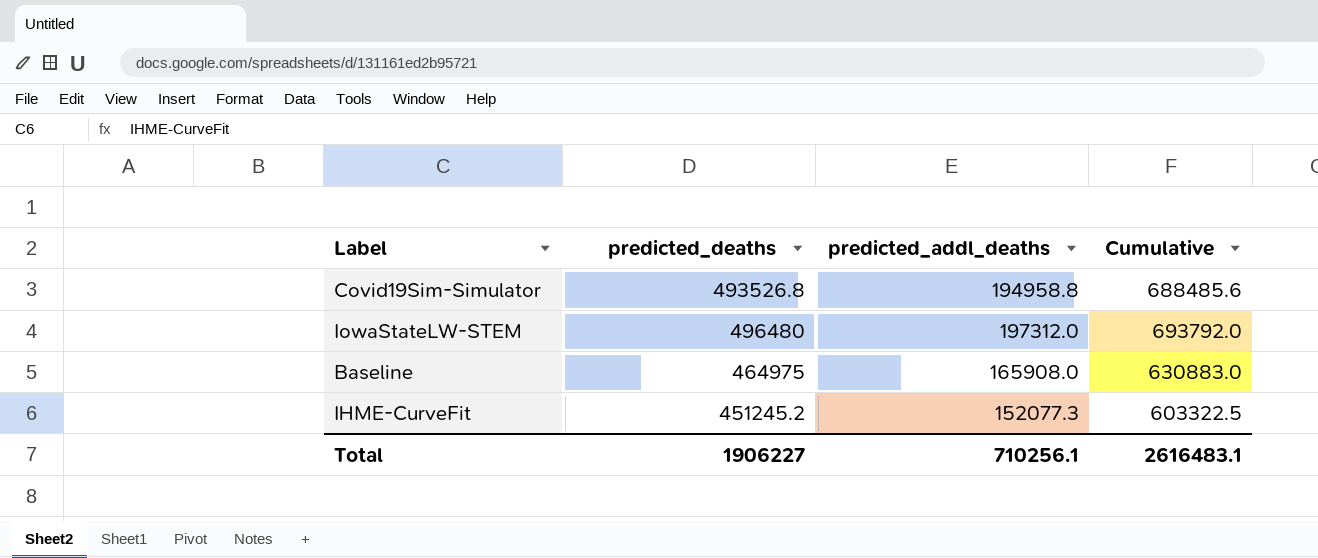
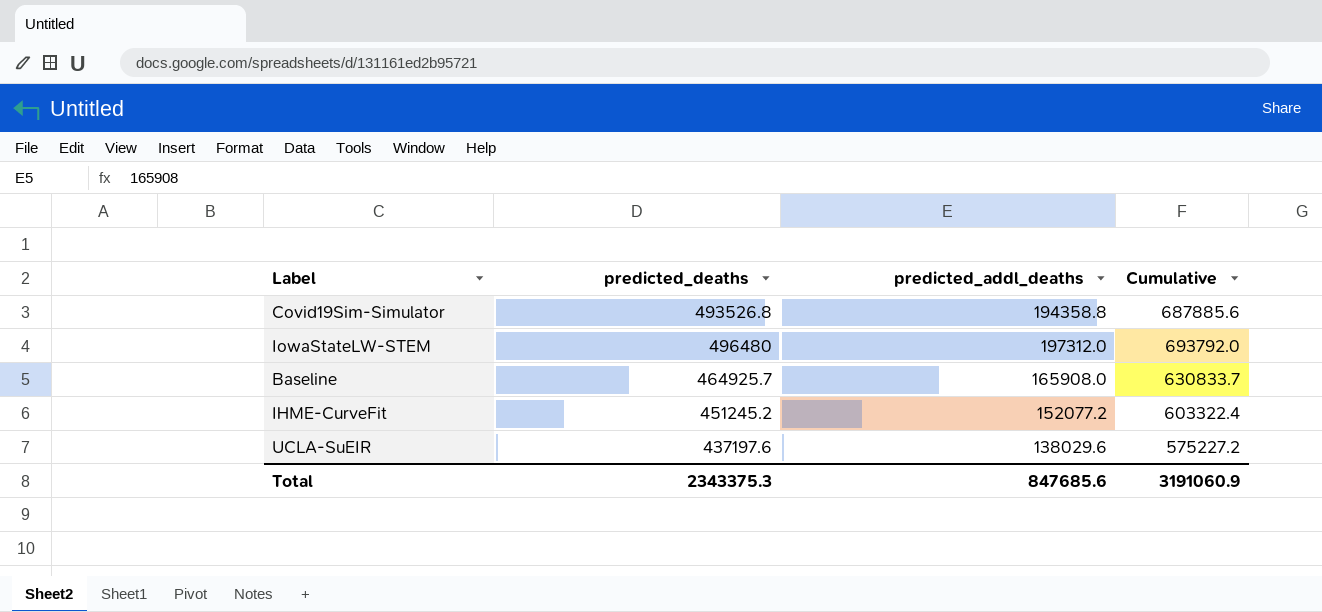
Covid19Sim-Simulator | predicted_addl_deaths: 194958.8 -> 194358.8
Covid19Sim-Simulator | Cumulative: 688485.6 -> 687885.6
Baseline | predicted_deaths: 464975 -> 464925.7
Baseline | Cumulative: 630883.0 -> 630833.7
IHME-CurveFit | predicted_addl_deaths: 152077.3 -> 152077.2
IHME-CurveFit | Cumulative: 603322.5 -> 603322.4
row UCLA-SuEIR: none -> 437197.6 | 138029.6 | 575227.2
Total | predicted_deaths: 1906227 -> 2343375.3
Total | predicted_addl_deaths: 710256.1 -> 847685.6
Total | Cumulative: 2616483.1 -> 3191060.9

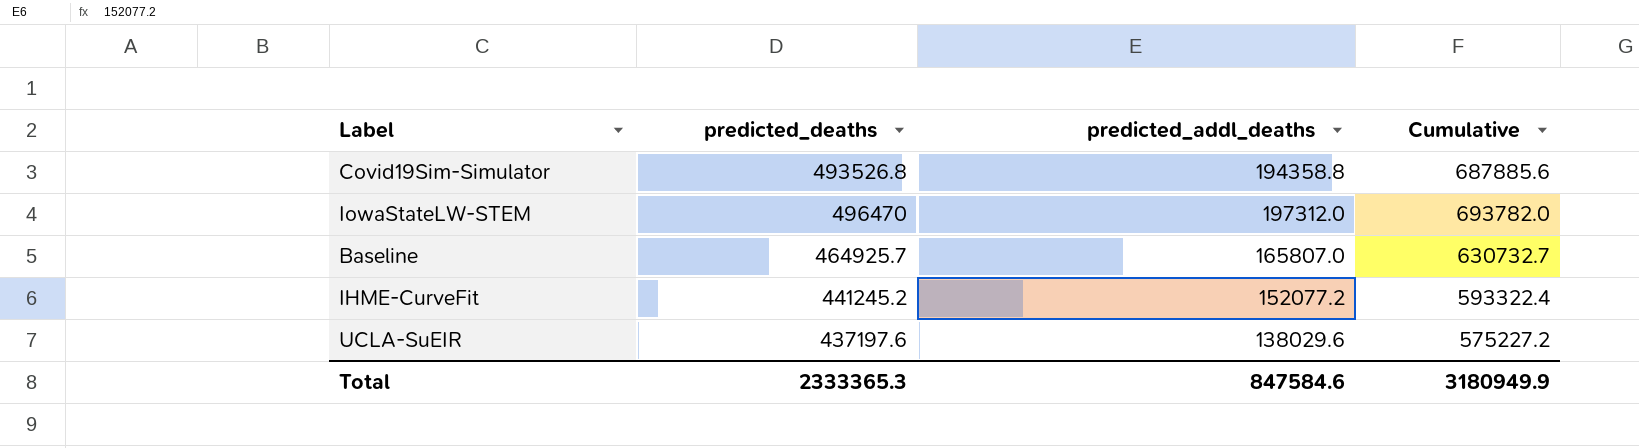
IowaStateLW-STEM | predicted_deaths: 496480 -> 496470
IowaStateLW-STEM | Cumulative: 693792.0 -> 693782.0
Baseline | predicted_addl_deaths: 165908.0 -> 165807.0
Baseline | Cumulative: 630833.7 -> 630732.7
IHME-CurveFit | predicted_deaths: 451245.2 -> 441245.2
IHME-CurveFit | Cumulative: 603322.4 -> 593322.4
Total | predicted_deaths: 2343375.3 -> 2333365.3
Total | predicted_addl_deaths: 847685.6 -> 847584.6
Total | Cumulative: 3191060.9 -> 3180949.9

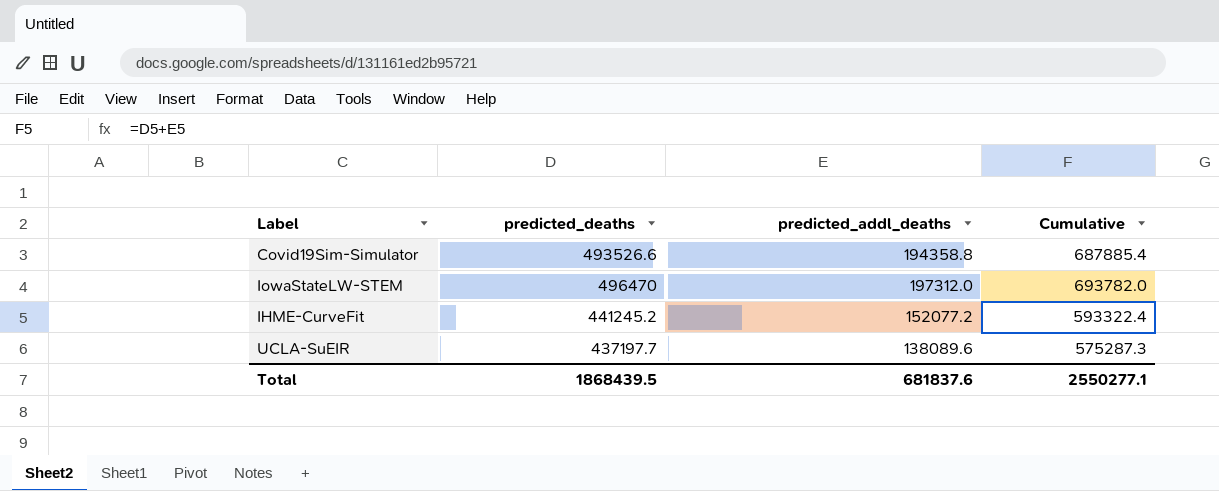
row Baseline: 464925.7 | 165807.0 | 630732.7 -> none
Covid19Sim-Simulator | predicted_deaths: 493526.8 -> 493526.6
Covid19Sim-Simulator | Cumulative: 687885.6 -> 687885.4
UCLA-SuEIR | predicted_deaths: 437197.6 -> 437197.7
UCLA-SuEIR | predicted_addl_deaths: 138029.6 -> 138089.6
UCLA-SuEIR | Cumulative: 575227.2 -> 575287.3
Total | predicted_deaths: 2333365.3 -> 1868439.5
Total | predicted_addl_deaths: 847584.6 -> 681837.6
Total | Cumulative: 3180949.9 -> 2550277.1

